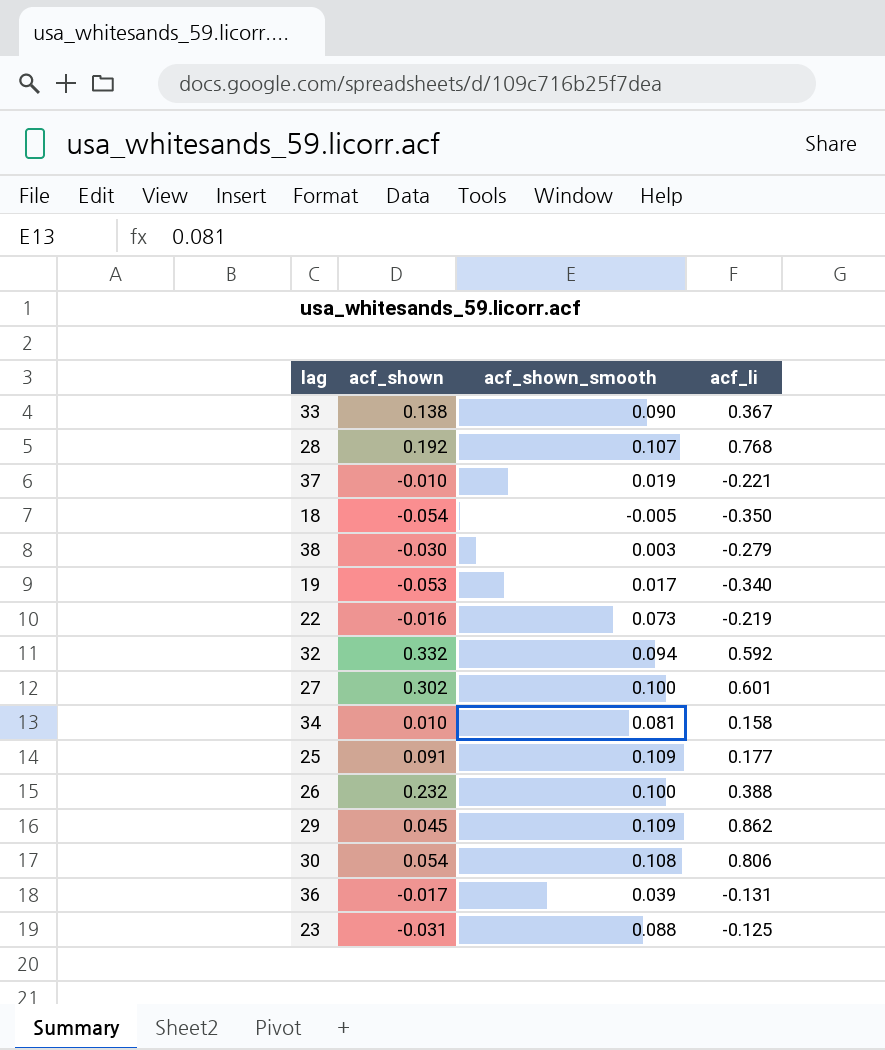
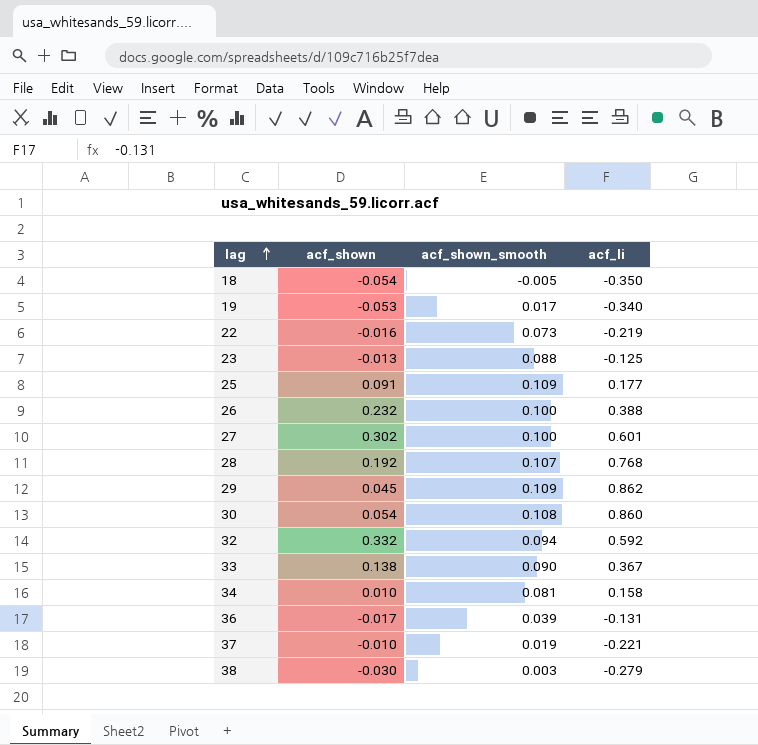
row order: none -> lag ascending
23 | acf_shown: -0.031 -> -0.013
30 | acf_li: 0.806 -> 0.860

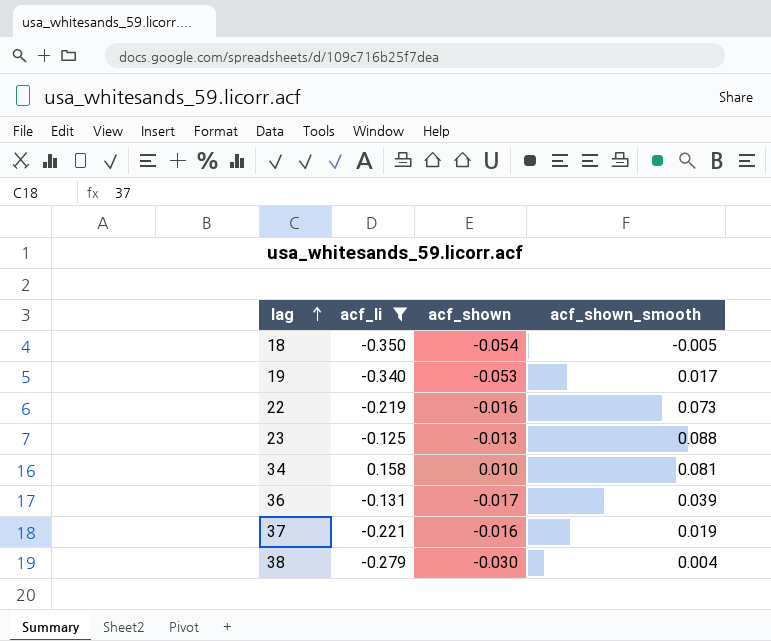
filter: none -> acf_li <= 0.158
column acf_li | position: 4 -> 2
37 | acf_shown: -0.010 -> -0.016
38 | acf_shown_smooth: 0.003 -> 0.004

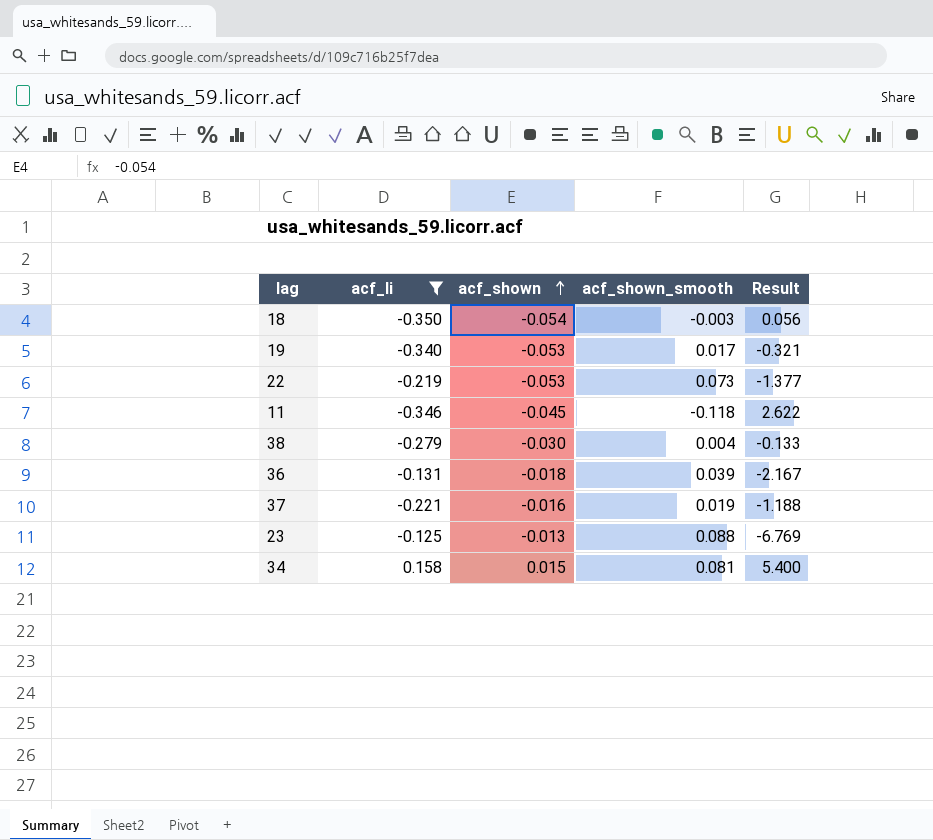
row order: lag ascending -> acf_shown ascending
column Result | formula: none -> [acf_shown_smooth] / [acf_shown]
18 | acf_shown_smooth: -0.005 -> -0.003
22 | acf_shown: -0.016 -> -0.053
row 11: none -> -0.346 | -0.045 | -0.118 | 2.622
36 | acf_shown: -0.017 -> -0.018
34 | acf_shown: 0.010 -> 0.015

